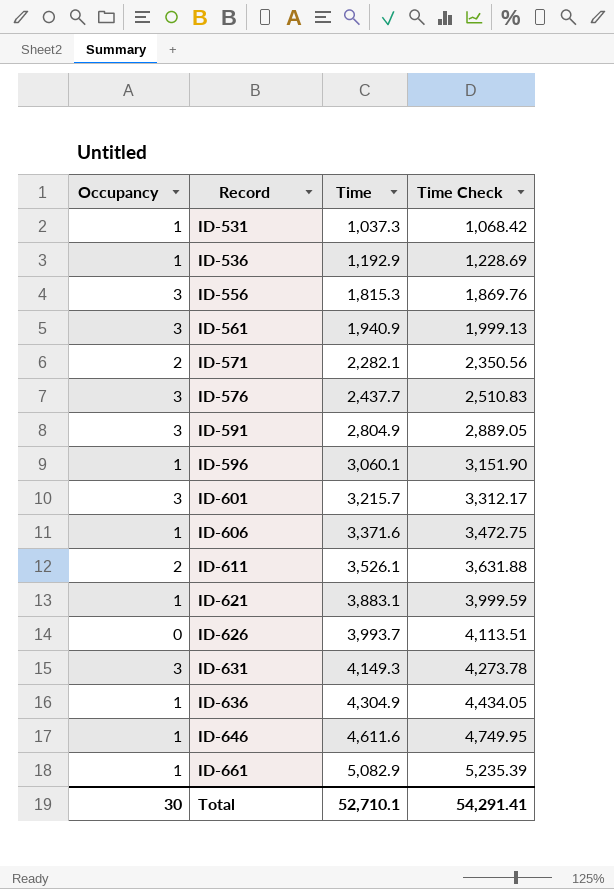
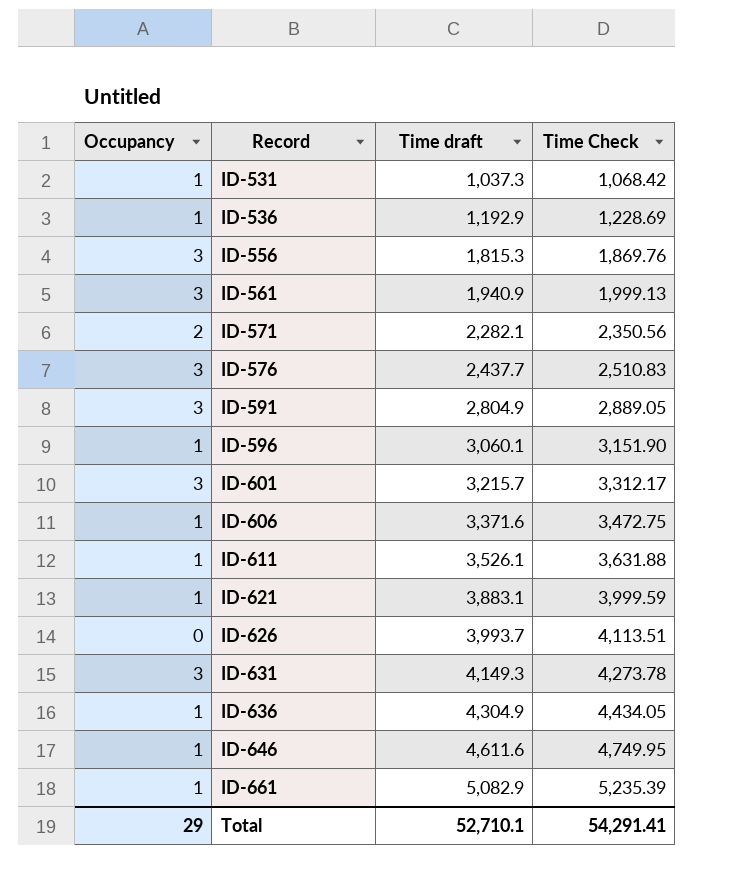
column name: Time -> Time draft
ID-611 | Occupancy: 2 -> 1
Total | Occupancy: 30 -> 29

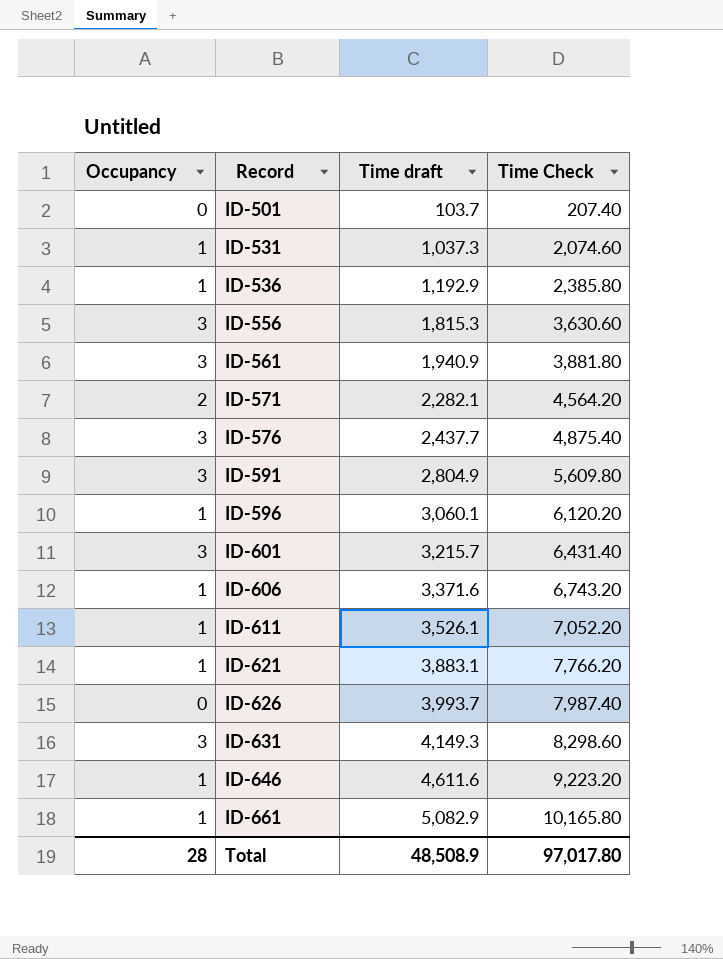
column Time Check | formula: [Time draft] * 1.03 -> [Time draft] * 2
row ID-636: 1 | 4,304.9 | 4,434.05 -> none
row ID-501: none -> 0 | 103.7 | 207.40
Total | Occupancy: 29 -> 28
Total | Time draft: 52,710.1 -> 48,508.9
Total | Time Check: 54,291.41 -> 97,017.80

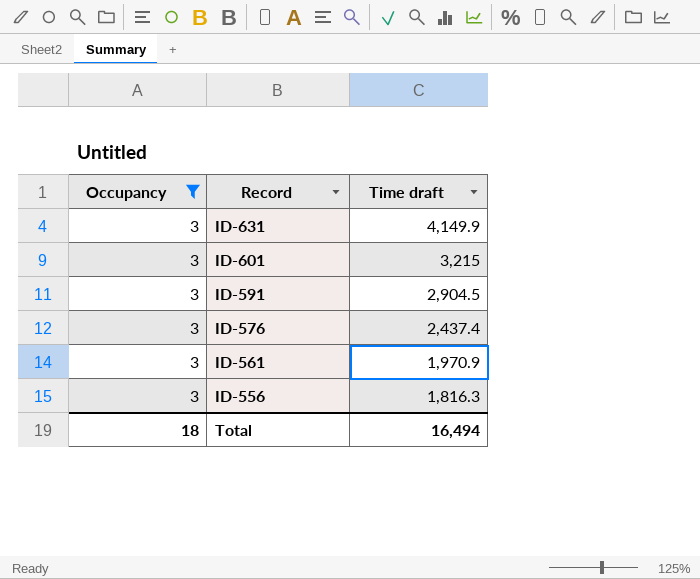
filter: none -> Occupancy = 3
row order: Record ascending -> Record descending
column Time Check | formula: [Time draft] * 2 -> none
ID-631 | Time draft: 4,149.3 -> 4,149.9
ID-601 | Time draft: 3,215.7 -> 3,215
ID-591 | Time draft: 2,804.9 -> 2,904.5
ID-576 | Time draft: 2,437.7 -> 2,437.4
ID-561 | Time draft: 1,940.9 -> 1,970.9
ID-556 | Time draft: 1,815.3 -> 1,816.3
Total | Occupancy: 28 -> 18
Total | Time draft: 48,508.9 -> 16,494

